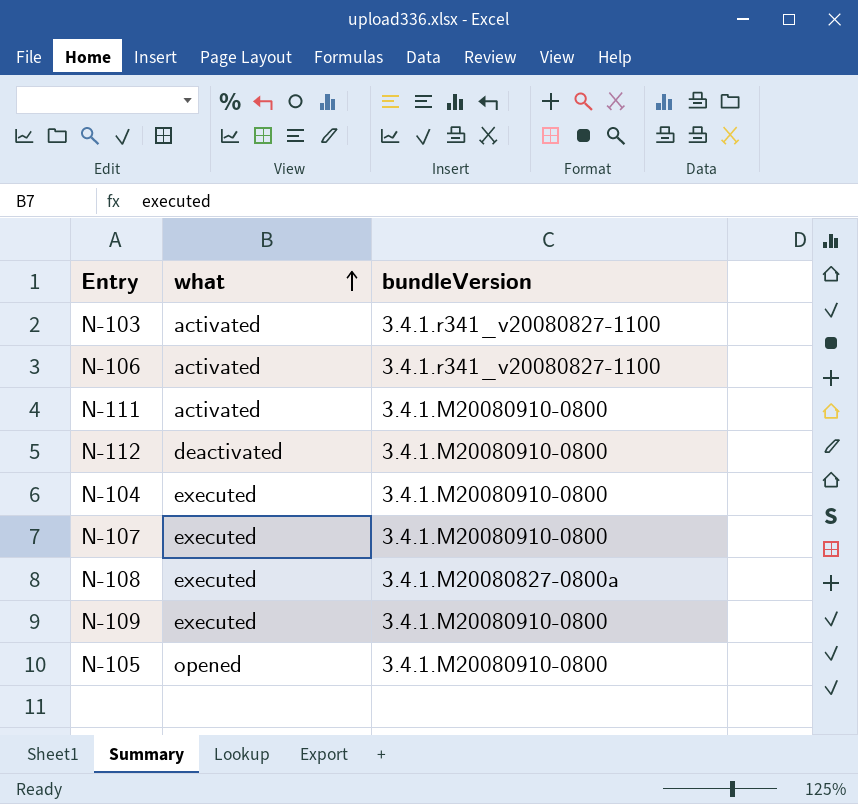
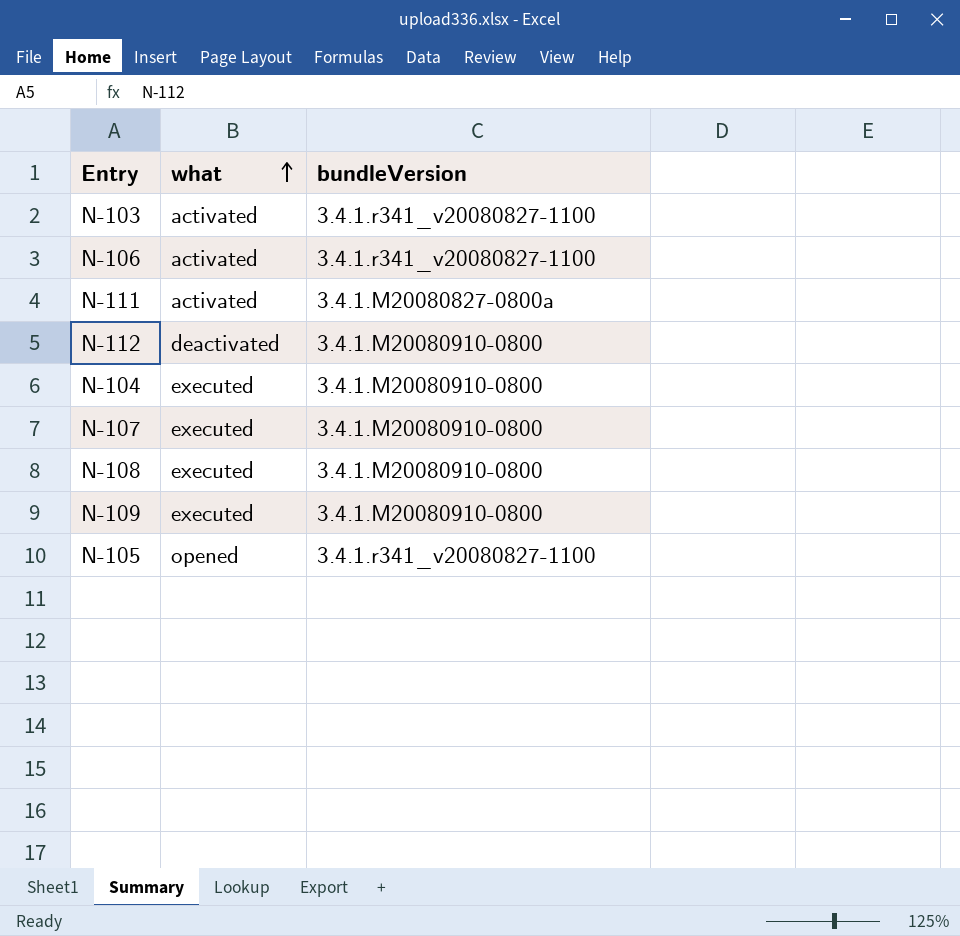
N-111 | bundleVersion: 3.4.1.M20080910-0800 -> 3.4.1.M20080827-0800a
N-108 | bundleVersion: 3.4.1.M20080827-0800a -> 3.4.1.M20080910-0800
N-105 | bundleVersion: 3.4.1.M20080910-0800 -> 3.4.1.r341_v20080827-1100

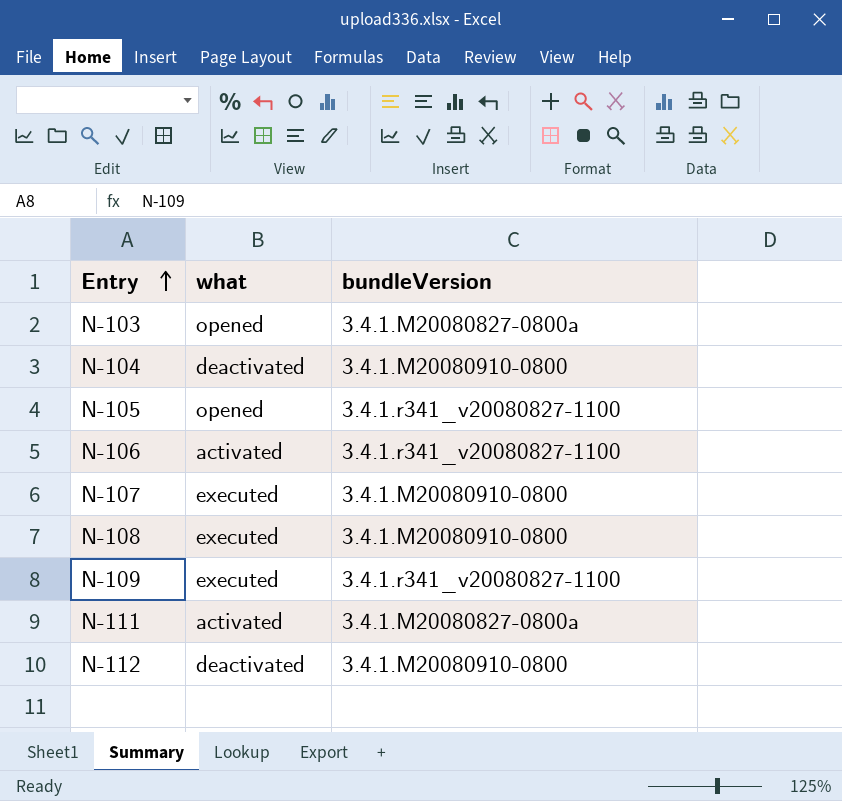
row order: what ascending -> Entry ascending
N-103 | what: activated -> opened
N-103 | bundleVersion: 3.4.1.r341_v20080827-1100 -> 3.4.1.M20080827-0800a
N-104 | what: executed -> deactivated
N-109 | bundleVersion: 3.4.1.M20080910-0800 -> 3.4.1.r341_v20080827-1100

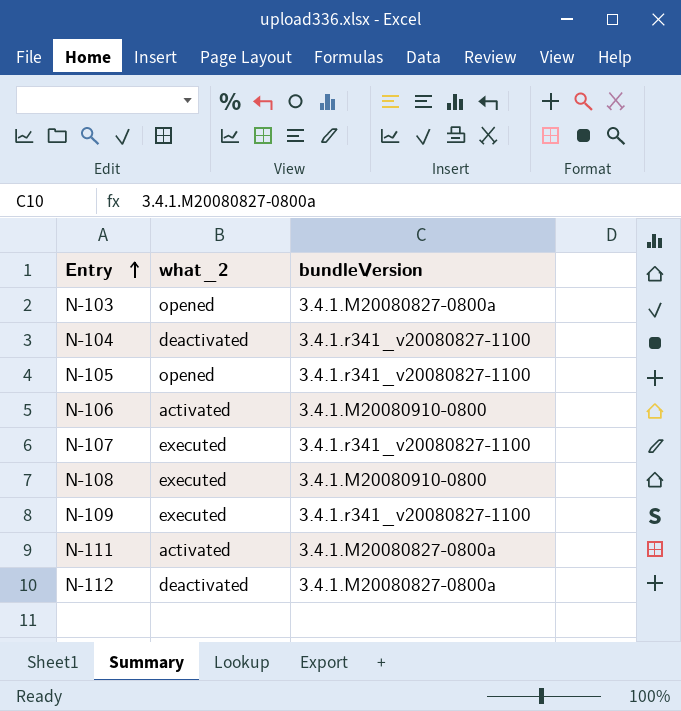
column name: what -> what_2
N-104 | bundleVersion: 3.4.1.M20080910-0800 -> 3.4.1.r341_v20080827-1100
N-106 | bundleVersion: 3.4.1.r341_v20080827-1100 -> 3.4.1.M20080910-0800
N-107 | bundleVersion: 3.4.1.M20080910-0800 -> 3.4.1.r341_v20080827-1100
N-112 | bundleVersion: 3.4.1.M20080910-0800 -> 3.4.1.M20080827-0800a

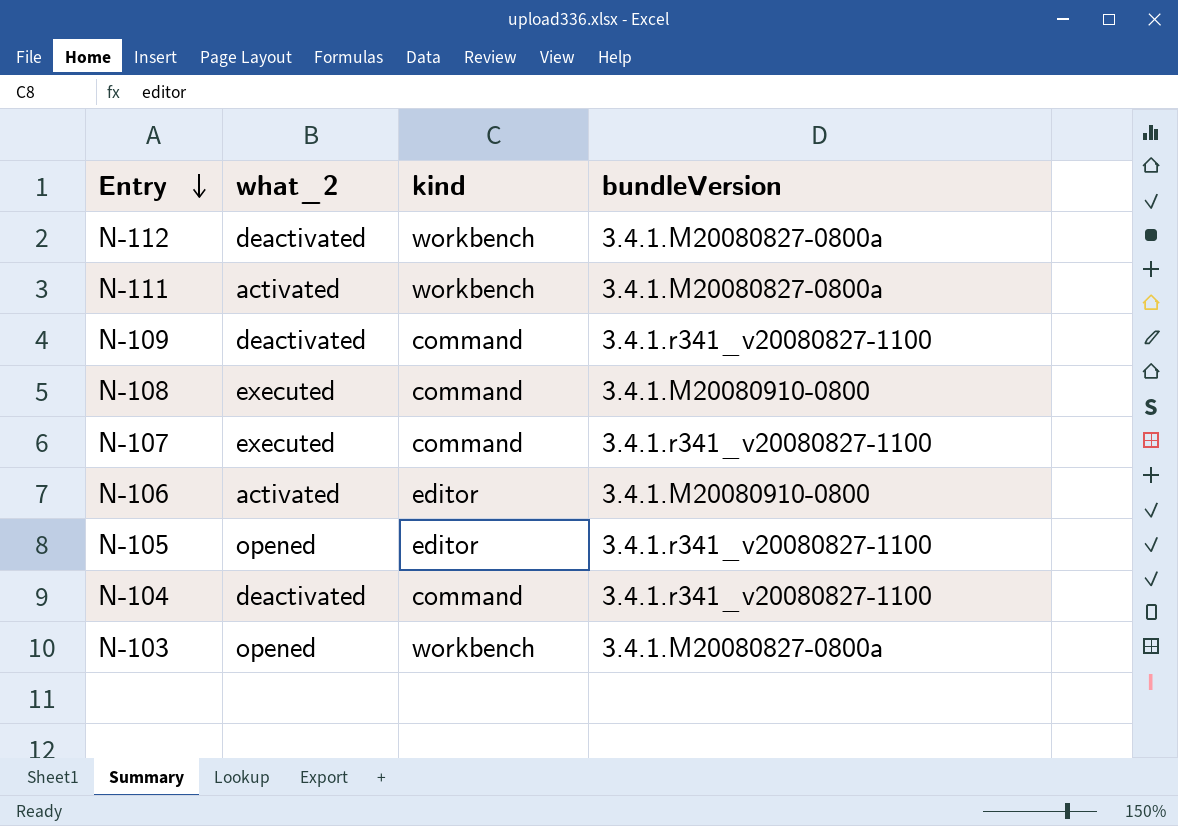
row order: Entry ascending -> Entry descending
column kind | position: none -> 3
N-109 | what_2: executed -> deactivated

